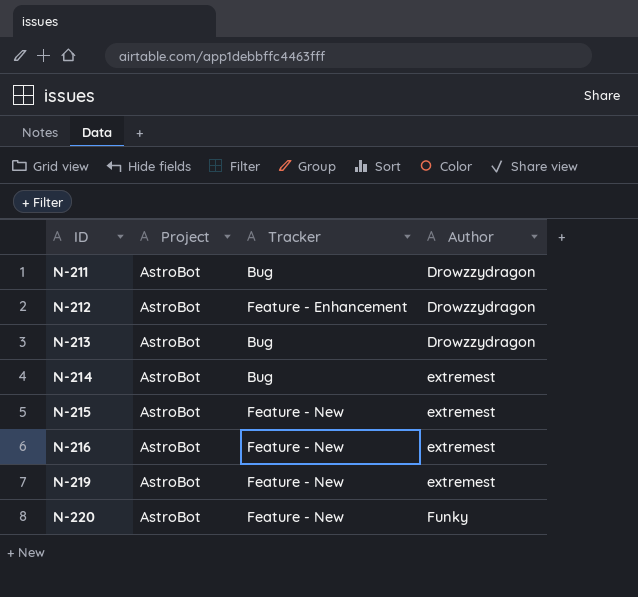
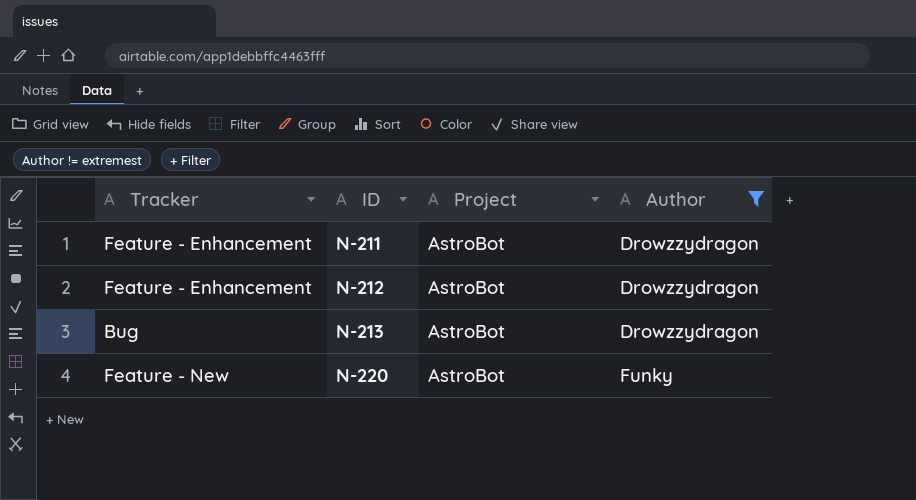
filter: none -> Author != extremest
column Tracker | position: 3 -> 1
N-211 | Tracker: Bug -> Feature - Enhancement

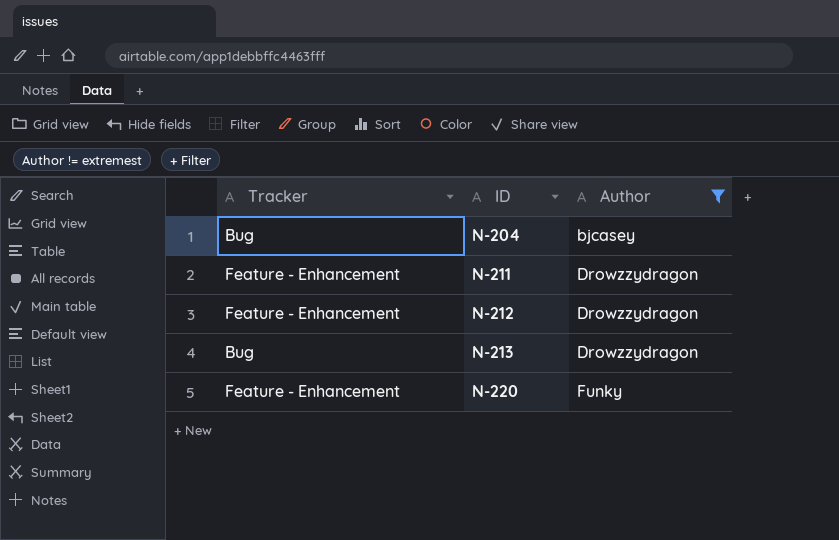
column Project | position: 3 -> none
row N-204: none -> Bug | bjcasey
N-220 | Tracker: Feature - New -> Feature - Enhancement

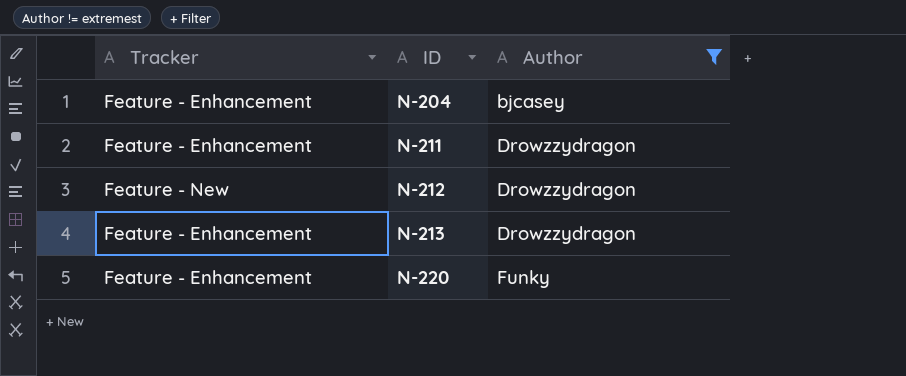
N-204 | Tracker: Bug -> Feature - Enhancement
N-212 | Tracker: Feature - Enhancement -> Feature - New
N-213 | Tracker: Bug -> Feature - Enhancement

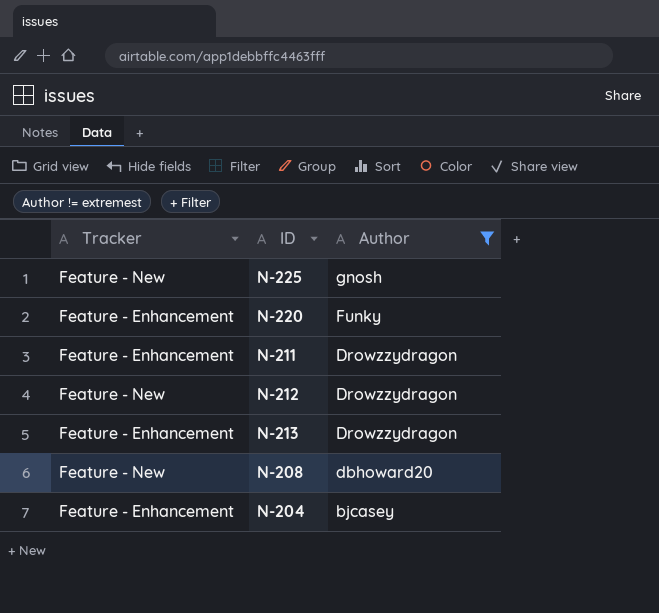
row order: ID ascending -> Author descending
row N-225: none -> Feature - New | gnosh
row N-208: none -> Feature - New | dbhoward20

